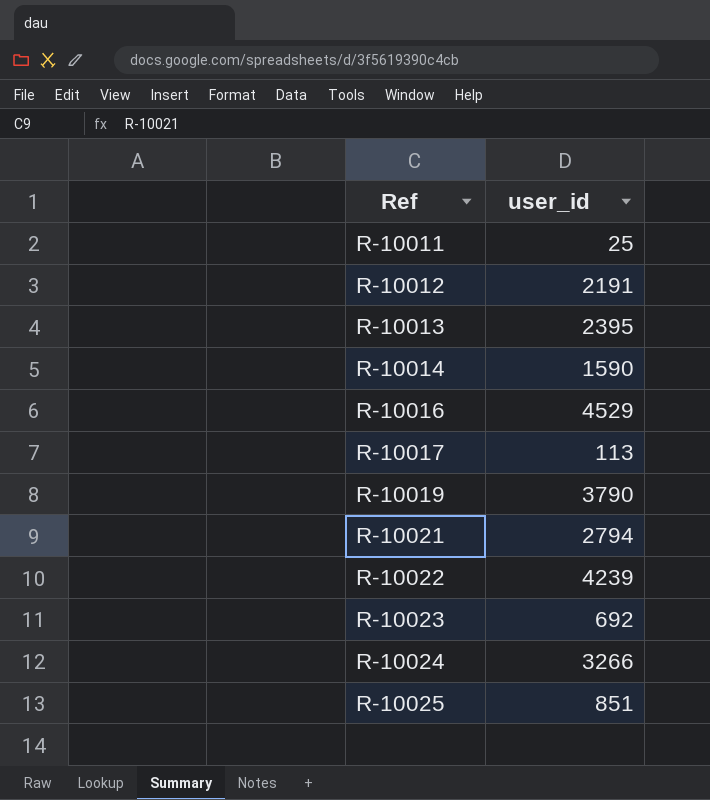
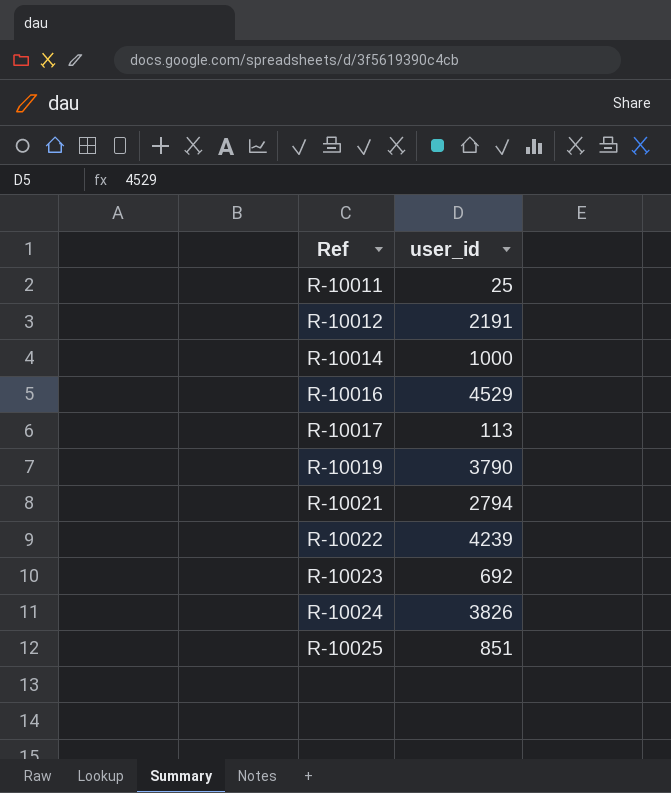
row R-10013: 2395 -> none
R-10014 | user_id: 1590 -> 1000
R-10024 | user_id: 3266 -> 3826

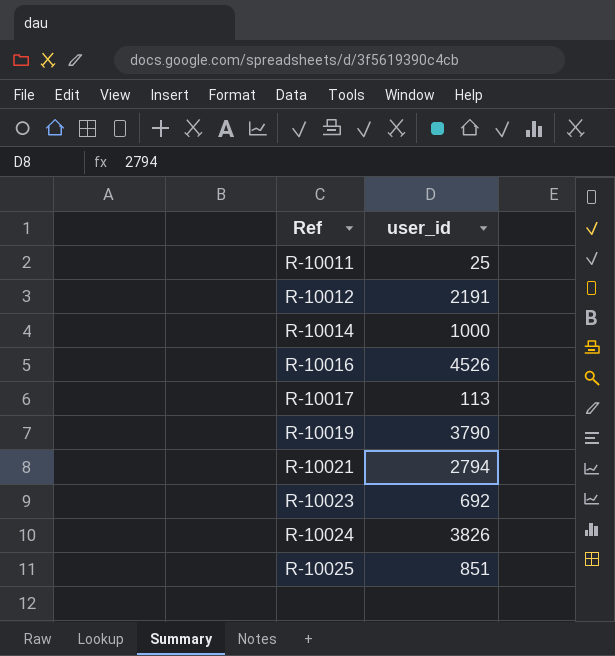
row R-10022: 4239 -> none
R-10016 | user_id: 4529 -> 4526

